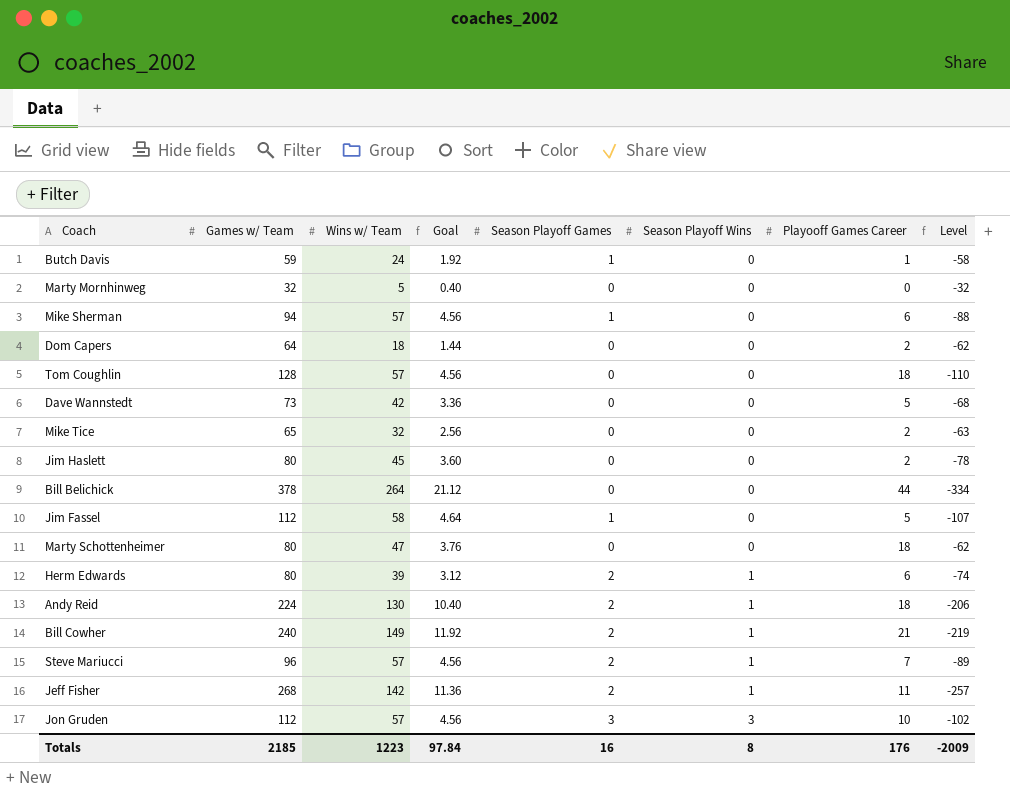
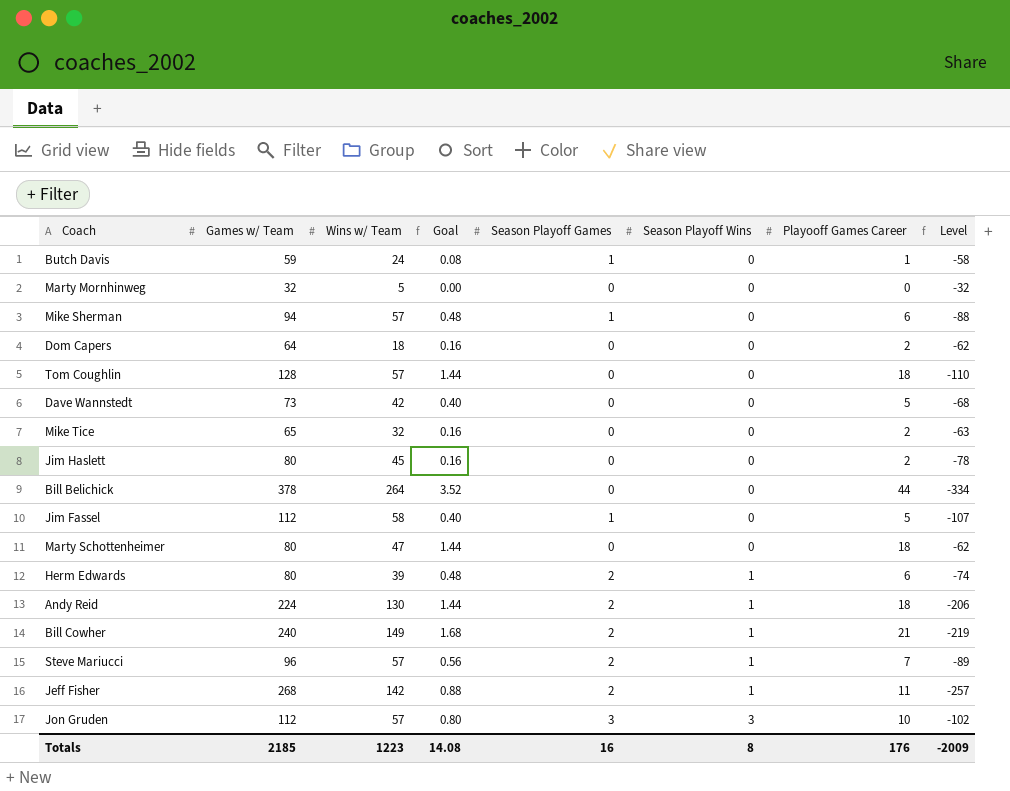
column Goal | formula: [Wins w/ Team] * 0.08 -> [Playooff Games Career] * 0.08
Totals | Goal: 97.84 -> 14.08

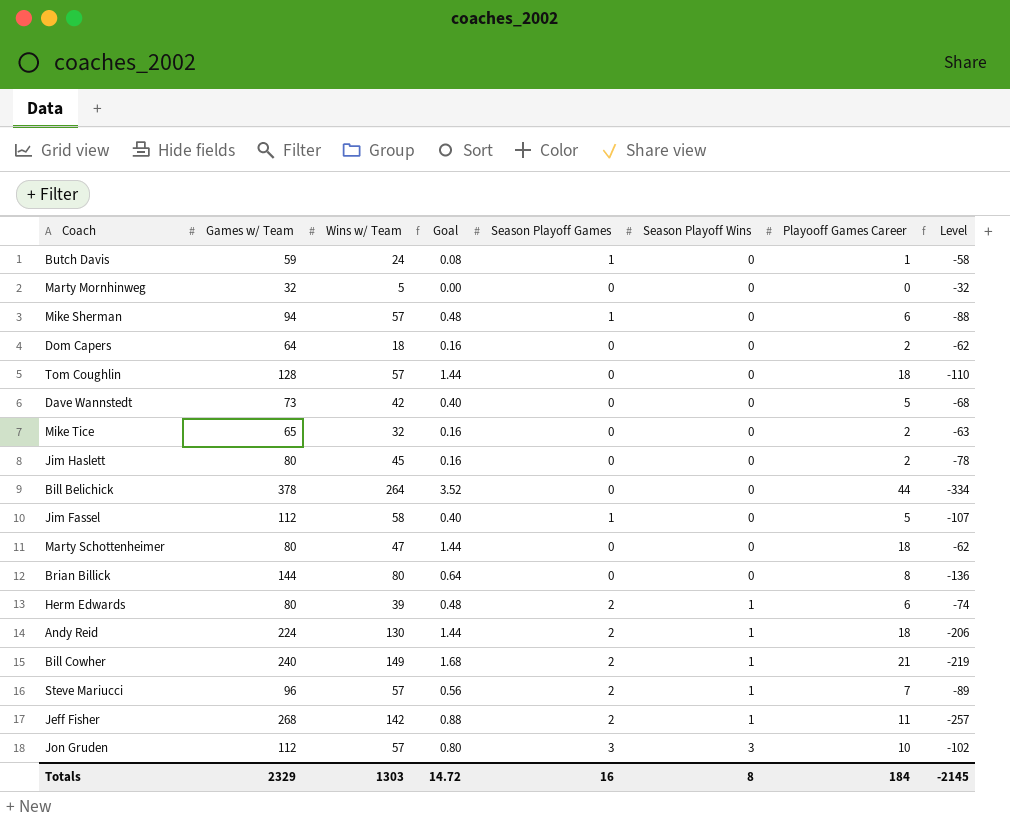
row Brian Billick: none -> 144 | 80 | 0.64 | 0 | 0 | 8 | -136
Totals | Games w/ Team: 2185 -> 2329
Totals | Wins w/ Team: 1223 -> 1303
Totals | Goal: 14.08 -> 14.72
Totals | Playooff Games Career: 176 -> 184
Totals | Level: -2009 -> -2145

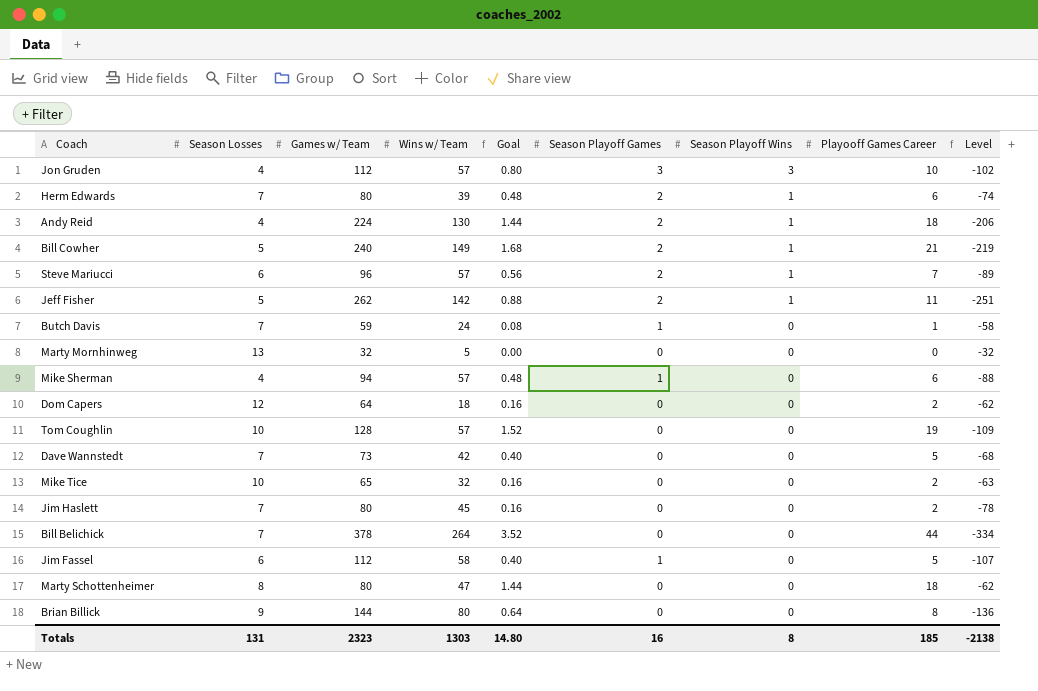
row order: Season Playoff Wins ascending -> Season Playoff Wins descending
column Season Losses | position: none -> 2
Jeff Fisher | Games w/ Team: 268 -> 262
Jeff Fisher | Level: -257 -> -251
Tom Coughlin | Goal: 1.44 -> 1.52
Tom Coughlin | Playooff Games Career: 18 -> 19
Tom Coughlin | Level: -110 -> -109
Totals | Games w/ Team: 2329 -> 2323
Totals | Goal: 14.72 -> 14.80
Totals | Playooff Games Career: 184 -> 185
Totals | Level: -2145 -> -2138

